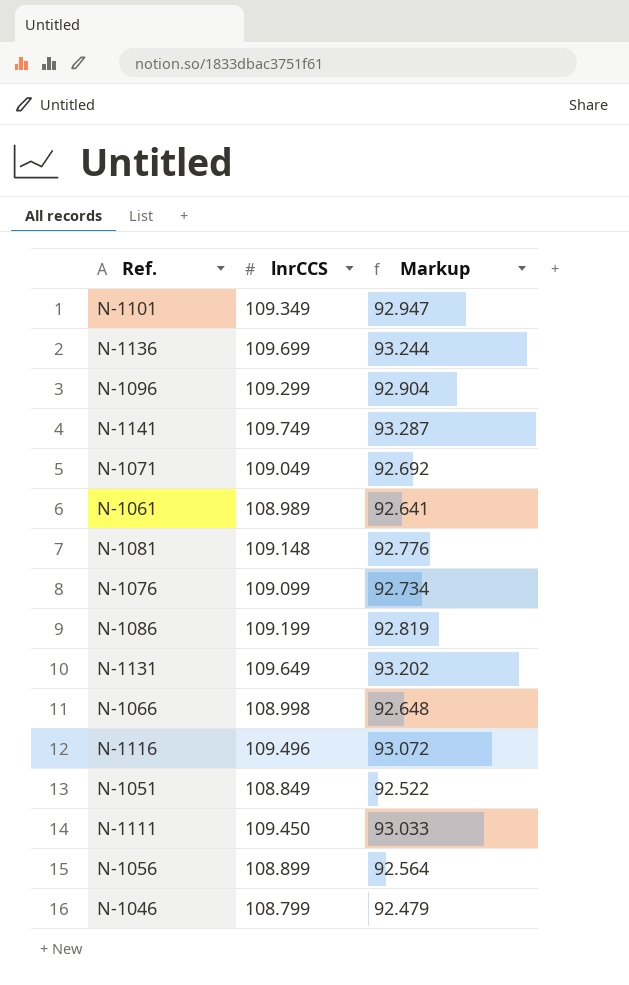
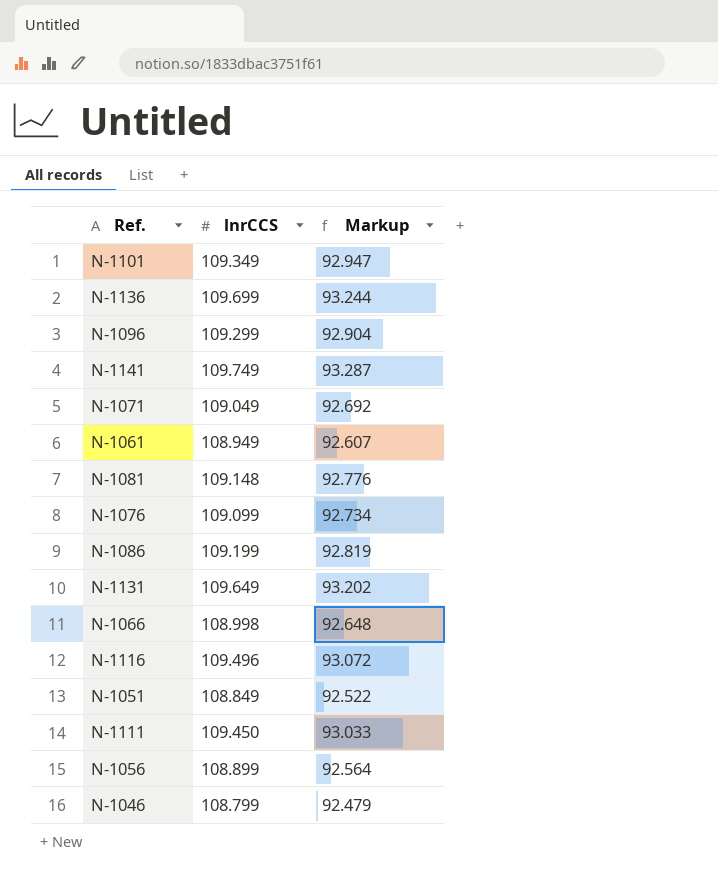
N-1061 | lnrCCS: 108.989 -> 108.949
N-1061 | Markup: 92.641 -> 92.607

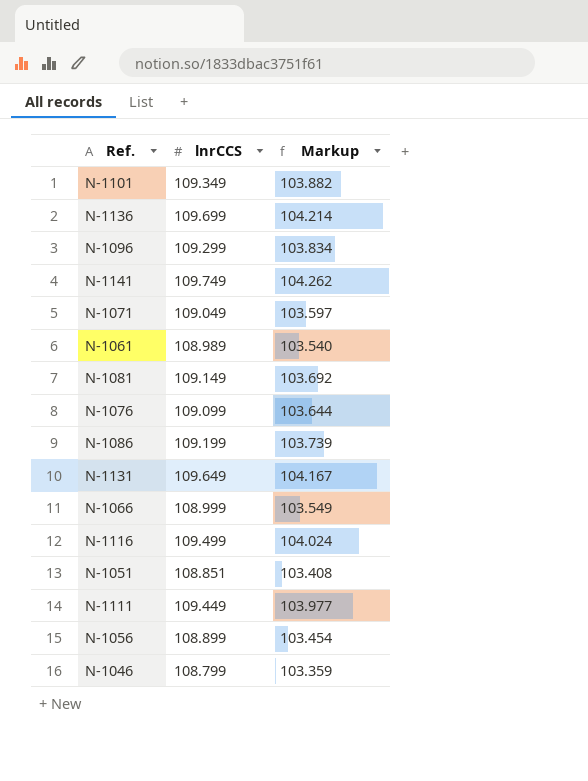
column Markup | formula: [lnrCCS] * 0.85 -> [lnrCCS] * 0.95
N-1061 | lnrCCS: 108.949 -> 108.989
N-1081 | lnrCCS: 109.148 -> 109.149
N-1066 | lnrCCS: 108.998 -> 108.999
N-1116 | lnrCCS: 109.496 -> 109.499
N-1051 | lnrCCS: 108.849 -> 108.851
N-1111 | lnrCCS: 109.450 -> 109.449

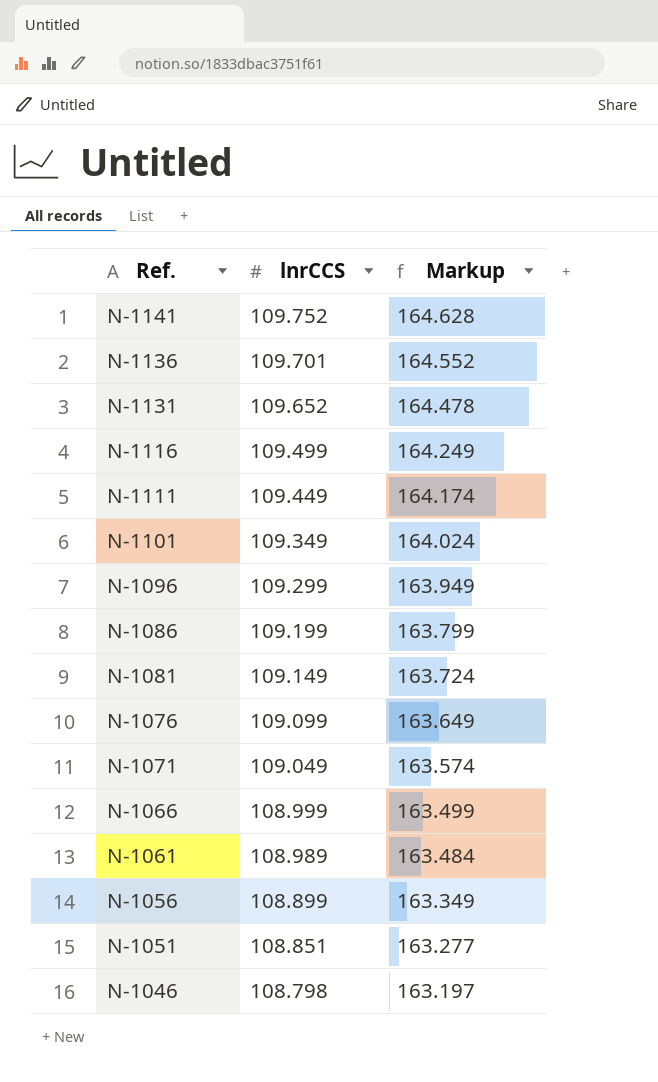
row order: none -> Ref. descending
column Markup | formula: [lnrCCS] * 0.95 -> [lnrCCS] * 1.5
N-1141 | lnrCCS: 109.749 -> 109.752
N-1136 | lnrCCS: 109.699 -> 109.701
N-1131 | lnrCCS: 109.649 -> 109.652
N-1046 | lnrCCS: 108.799 -> 108.798

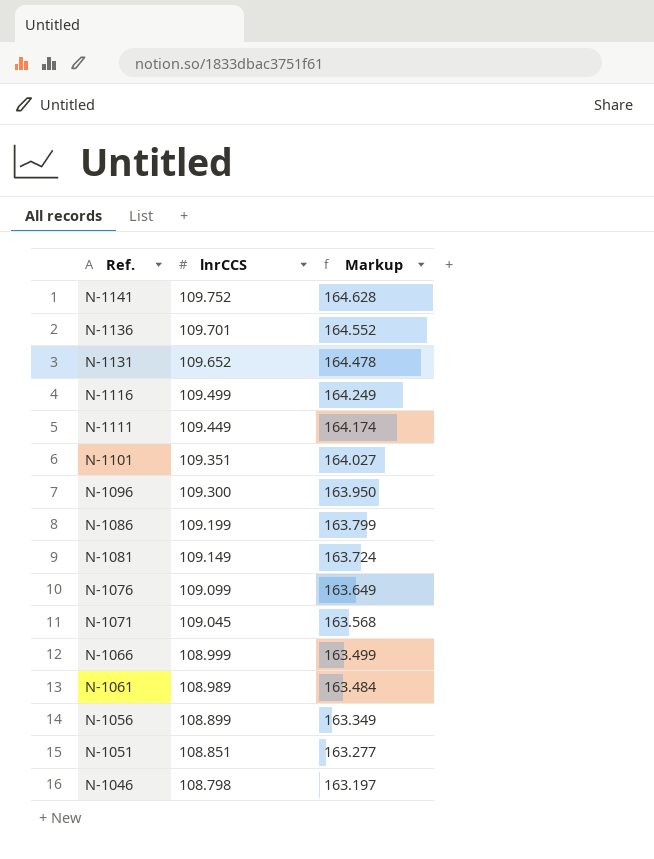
N-1101 | lnrCCS: 109.349 -> 109.351
N-1101 | Markup: 164.024 -> 164.027
N-1096 | lnrCCS: 109.299 -> 109.300
N-1096 | Markup: 163.949 -> 163.950
N-1071 | lnrCCS: 109.049 -> 109.045
N-1071 | Markup: 163.574 -> 163.568

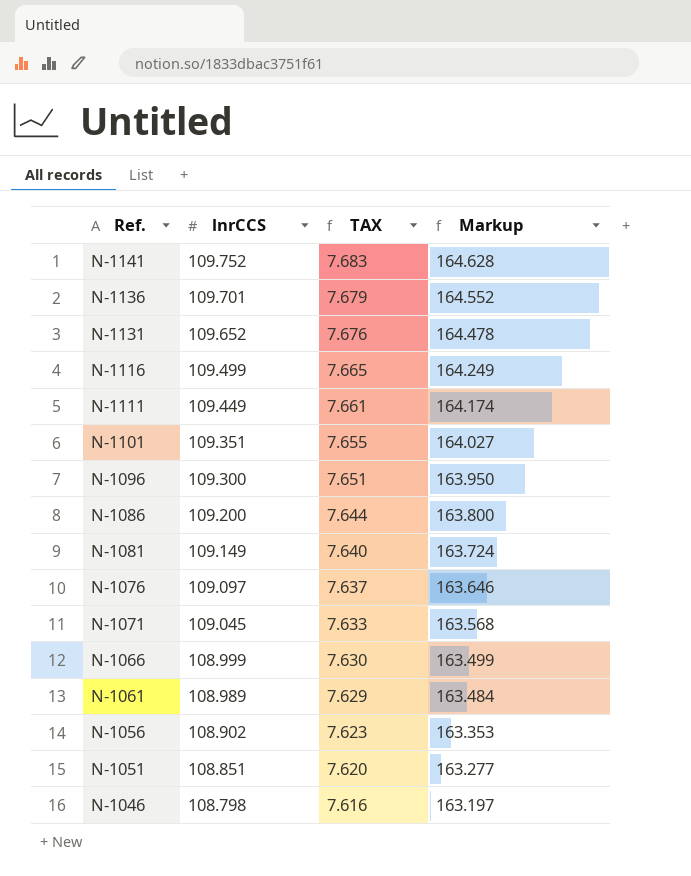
column TAX | formula: none -> [lnrCCS] * 0.07
N-1086 | lnrCCS: 109.199 -> 109.200
N-1086 | Markup: 163.799 -> 163.800
N-1076 | lnrCCS: 109.099 -> 109.097
N-1076 | Markup: 163.649 -> 163.646
N-1056 | lnrCCS: 108.899 -> 108.902
N-1056 | Markup: 163.349 -> 163.353

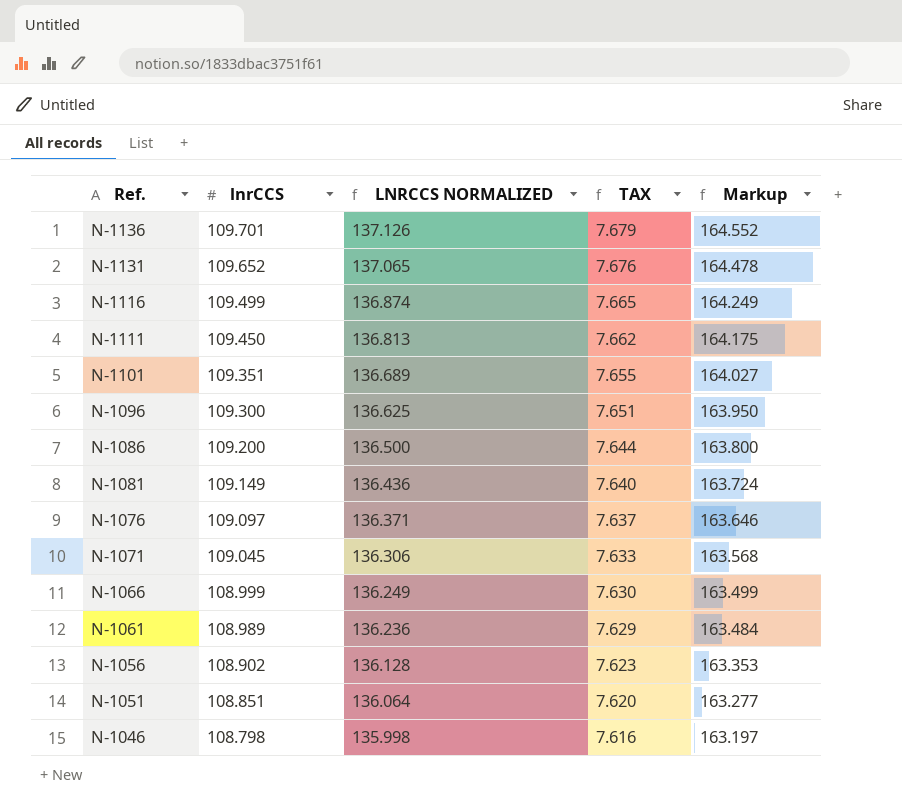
column LNRCCS NORMALIZED | formula: none -> [lnrCCS] * 1.25
row N-1141: 109.752 | 7.683 | 164.628 -> none
N-1111 | lnrCCS: 109.449 -> 109.450
N-1111 | TAX: 7.661 -> 7.662
N-1111 | Markup: 164.174 -> 164.175

